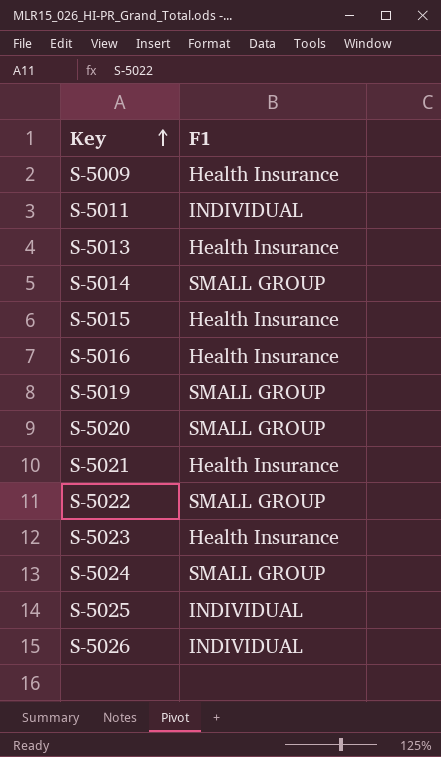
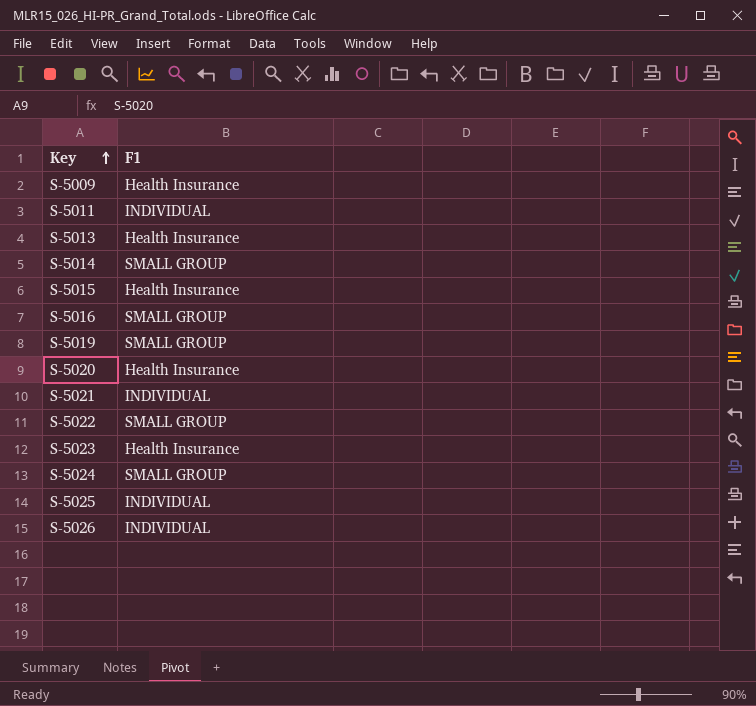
S-5016 | F1: Health Insurance -> SMALL GROUP
S-5020 | F1: SMALL GROUP -> Health Insurance
S-5021 | F1: Health Insurance -> INDIVIDUAL

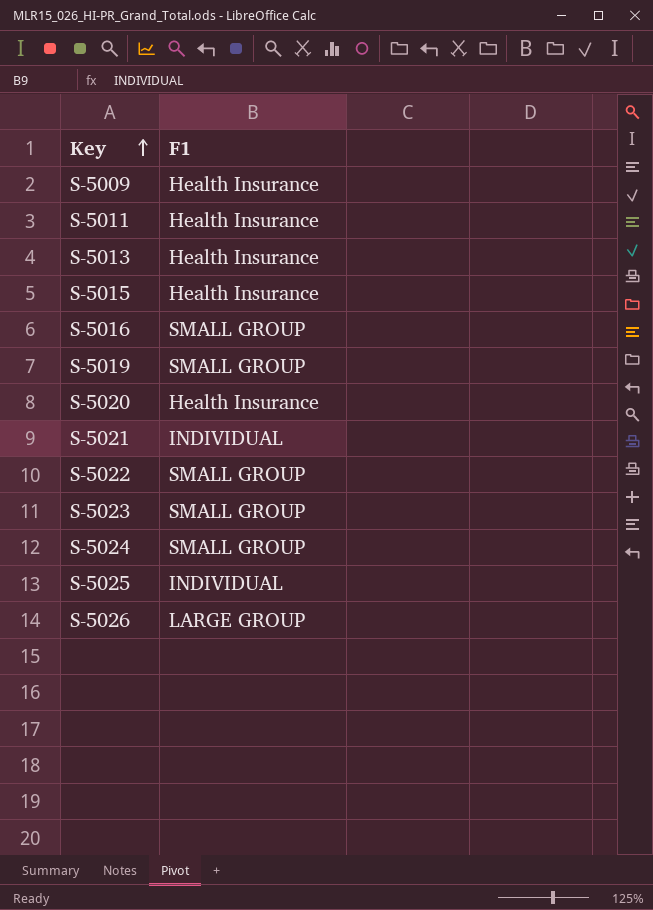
row S-5014: SMALL GROUP -> none
S-5011 | F1: INDIVIDUAL -> Health Insurance
S-5023 | F1: Health Insurance -> SMALL GROUP
S-5026 | F1: INDIVIDUAL -> LARGE GROUP

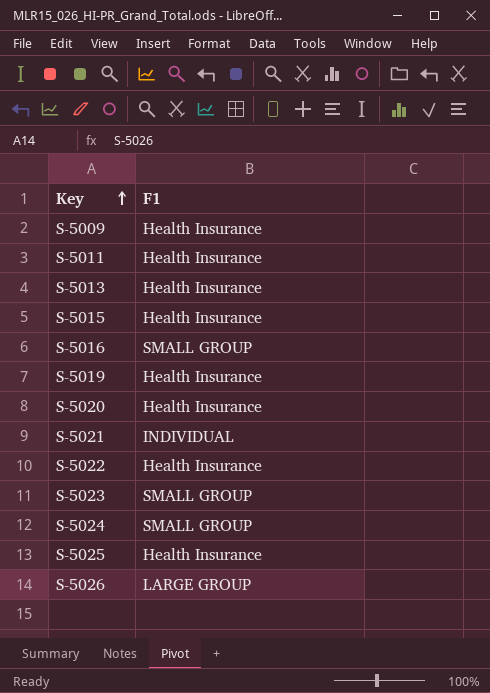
S-5019 | F1: SMALL GROUP -> Health Insurance
S-5022 | F1: SMALL GROUP -> Health Insurance
S-5025 | F1: INDIVIDUAL -> Health Insurance

